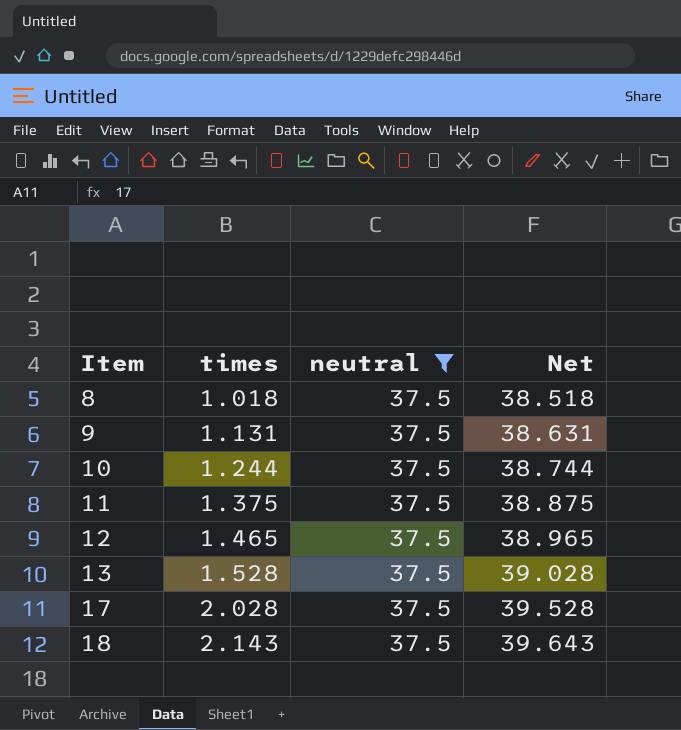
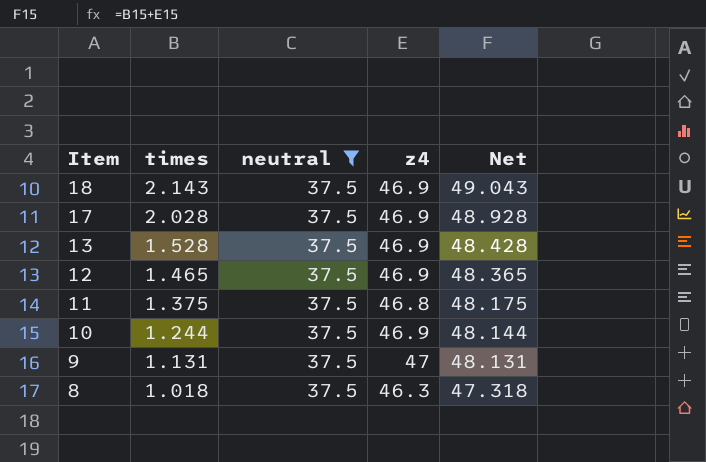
row order: Item ascending -> Item descending
column z4 | position: none -> 4
column Net | formula: [times] + [neutral] -> [times] + [z4]

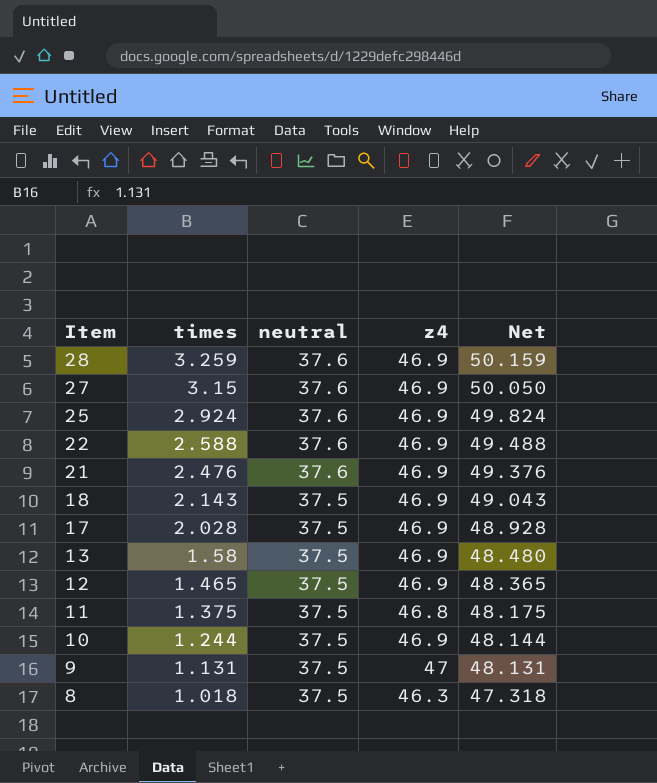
filter: neutral = 37.5 -> none
13 | times: 1.528 -> 1.58
13 | Net: 48.428 -> 48.480

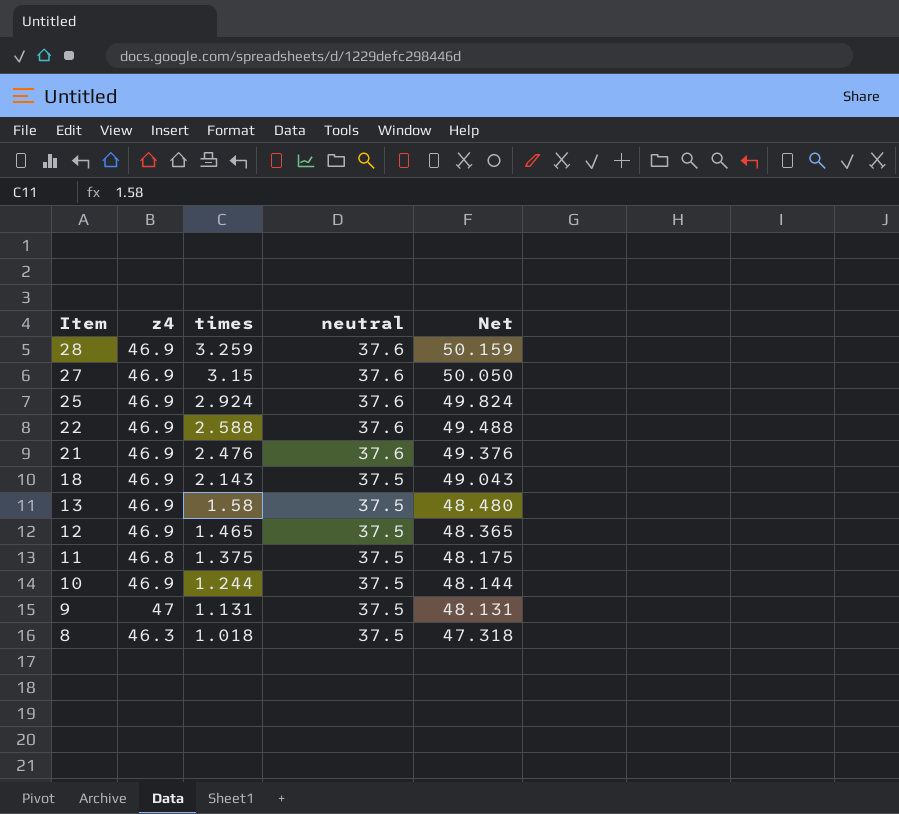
column z4 | position: 4 -> 2
row 17: 2.028 | 37.5 | 46.9 | 48.928 -> none

